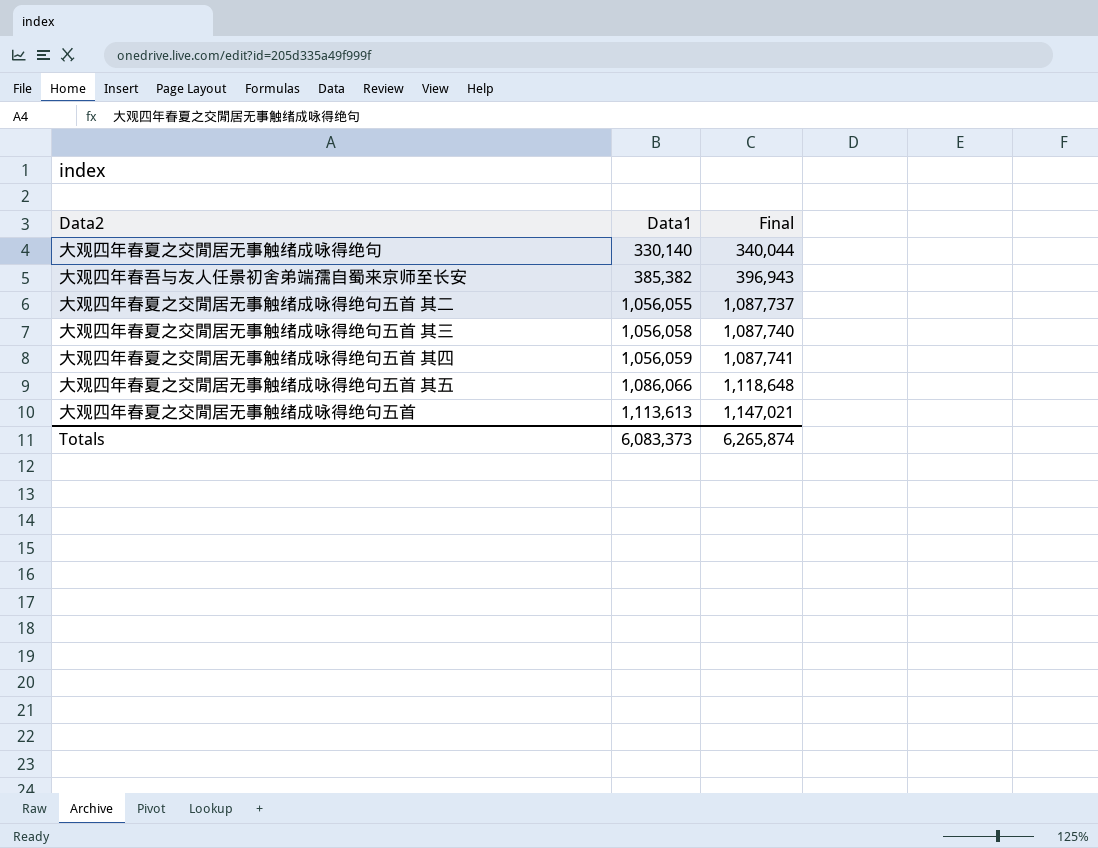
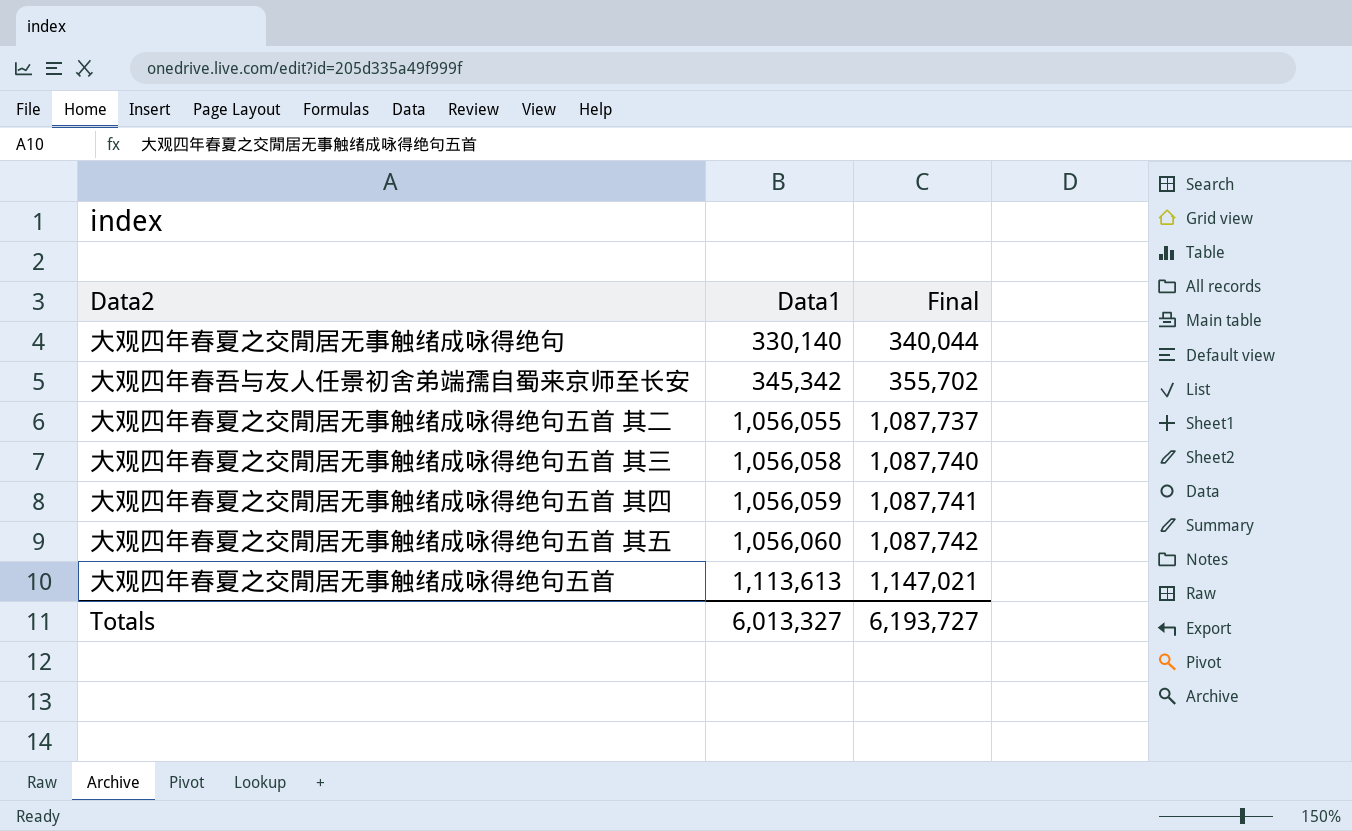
大观四年春吾与友人任景初舍弟端孺自蜀来京师至长安 | Data1: 385,382 -> 345,342
大观四年春吾与友人任景初舍弟端孺自蜀来京师至长安 | Final: 396,943 -> 355,702
大观四年春夏之交閒居无事触绪成咏得绝句五首 其五 | Data1: 1,086,066 -> 1,056,060
大观四年春夏之交閒居无事触绪成咏得绝句五首 其五 | Final: 1,118,648 -> 1,087,742
Totals | Data1: 6,083,373 -> 6,013,327
Totals | Final: 6,265,874 -> 6,193,727

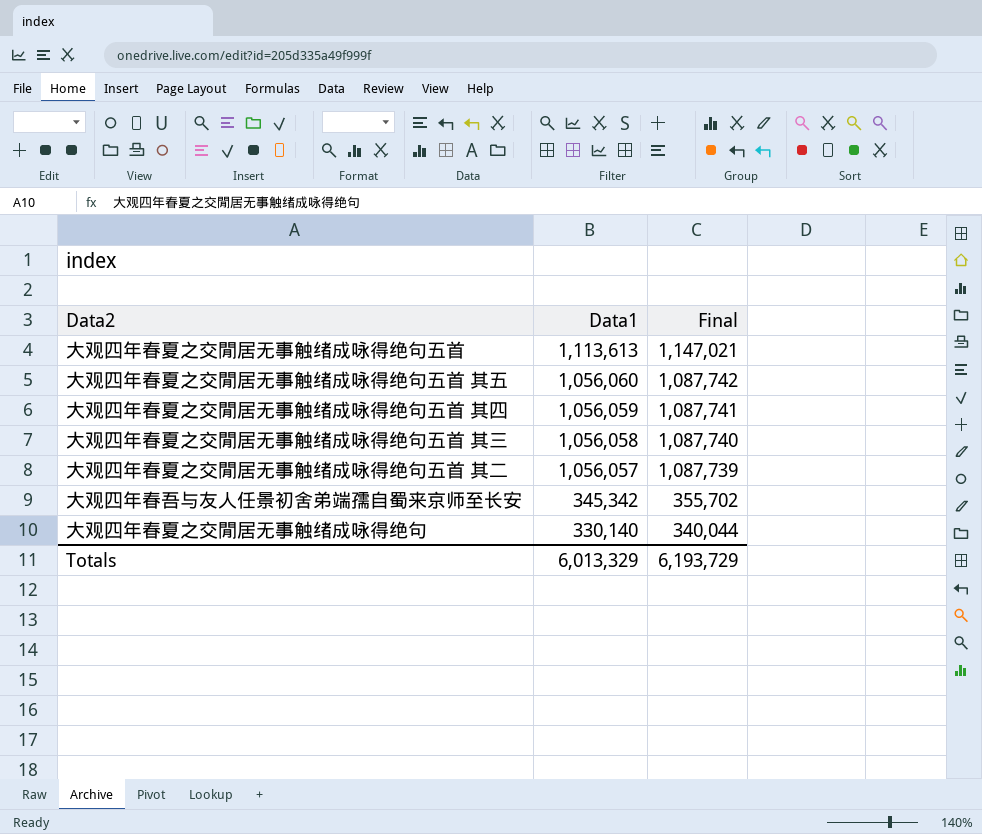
row order: Data1 ascending -> Data1 descending
大观四年春夏之交閒居无事触绪成咏得绝句五首 其二 | Data1: 1,056,055 -> 1,056,057
大观四年春夏之交閒居无事触绪成咏得绝句五首 其二 | Final: 1,087,737 -> 1,087,739
Totals | Data1: 6,013,327 -> 6,013,329
Totals | Final: 6,193,727 -> 6,193,729

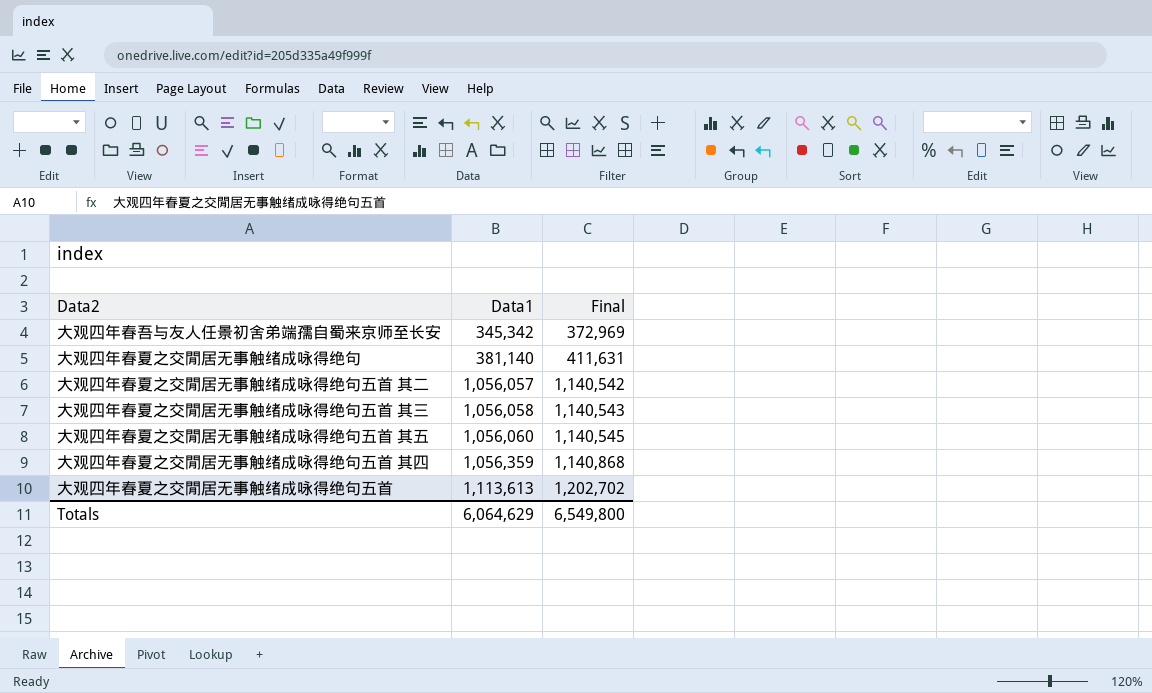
row order: Data1 descending -> Data1 ascending
column Final | formula: [Data1] * 1.03 -> [Data1] * 1.08
大观四年春夏之交閒居无事触绪成咏得绝句 | Data1: 330,140 -> 381,140
大观四年春夏之交閒居无事触绪成咏得绝句五首 其四 | Data1: 1,056,059 -> 1,056,359
Totals | Data1: 6,013,329 -> 6,064,629
Totals | Final: 6,193,729 -> 6,549,800

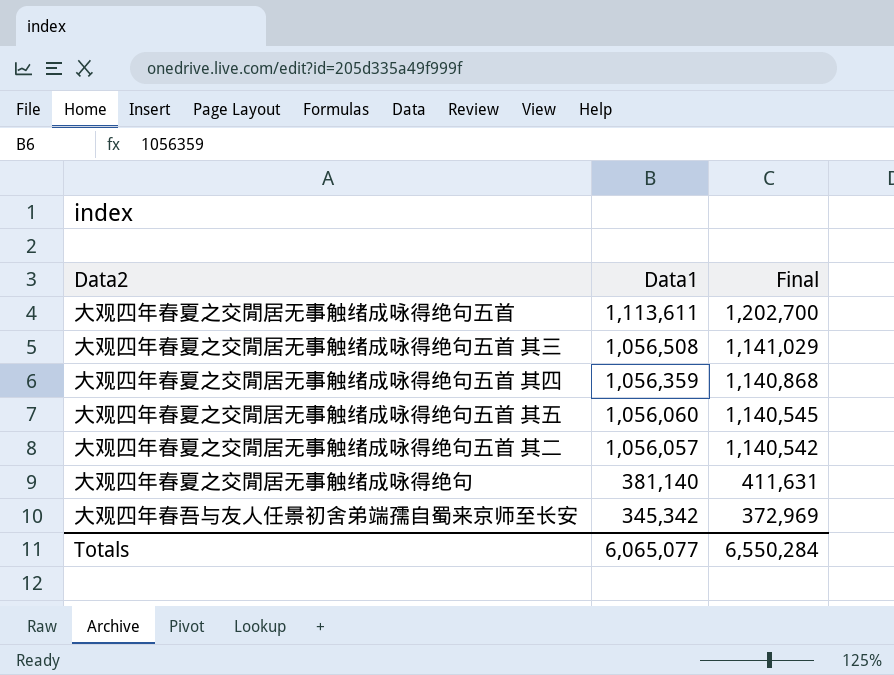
row order: Data1 ascending -> Data1 descending
大观四年春夏之交閒居无事触绪成咏得绝句五首 | Data1: 1,113,613 -> 1,113,611
大观四年春夏之交閒居无事触绪成咏得绝句五首 | Final: 1,202,702 -> 1,202,700
大观四年春夏之交閒居无事触绪成咏得绝句五首 其三 | Data1: 1,056,058 -> 1,056,508
大观四年春夏之交閒居无事触绪成咏得绝句五首 其三 | Final: 1,140,543 -> 1,141,029
Totals | Data1: 6,064,629 -> 6,065,077
Totals | Final: 6,549,800 -> 6,550,284

